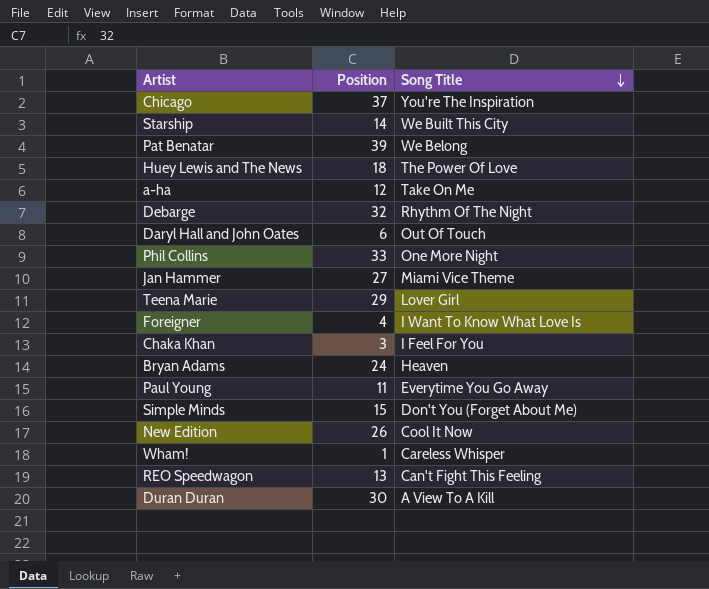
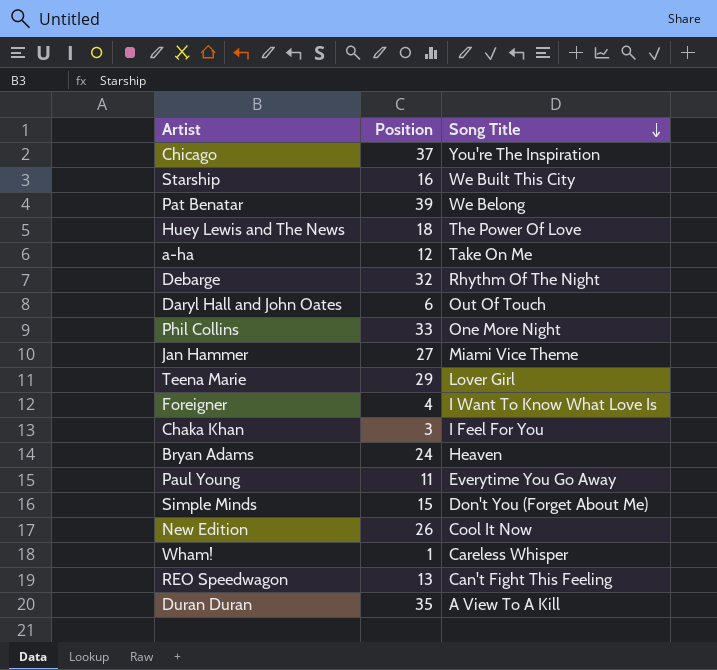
Starship | Position: 14 -> 16
Duran Duran | Position: 30 -> 35

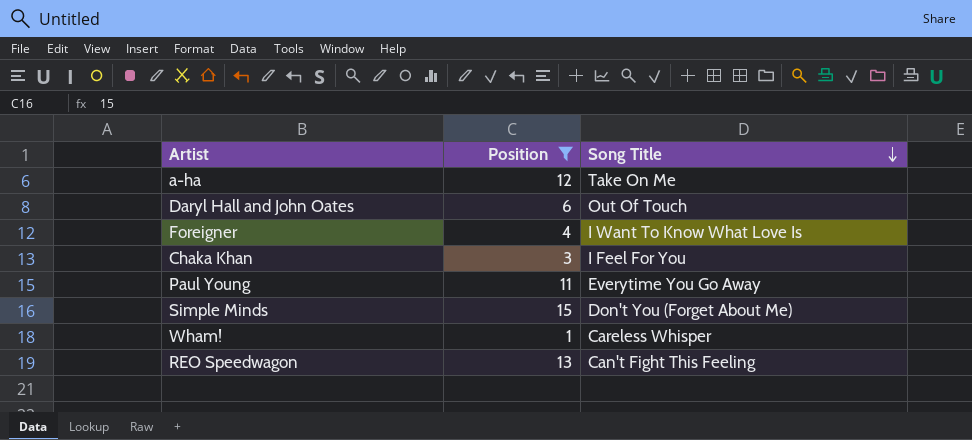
filter: none -> Position <= 15

